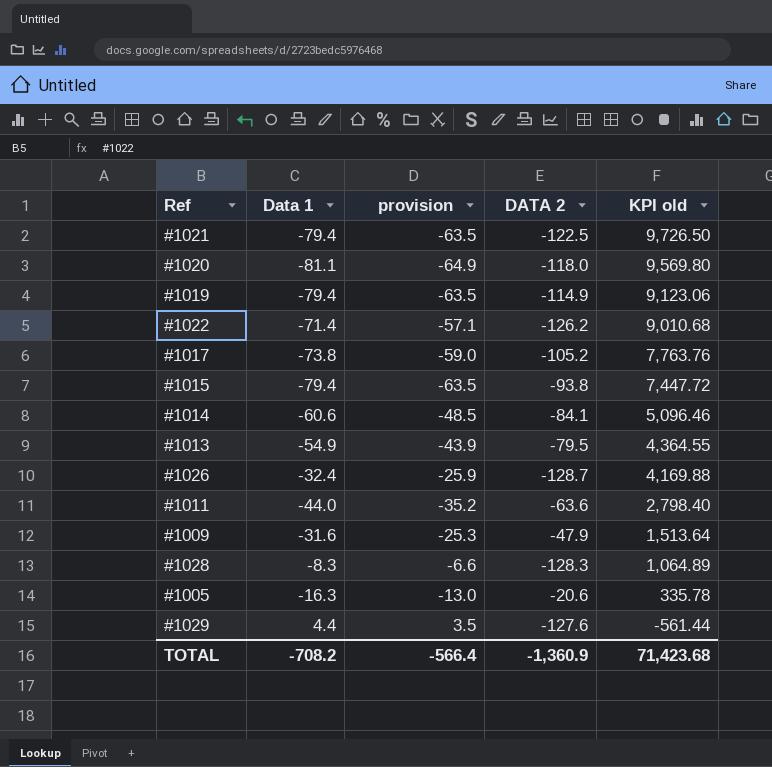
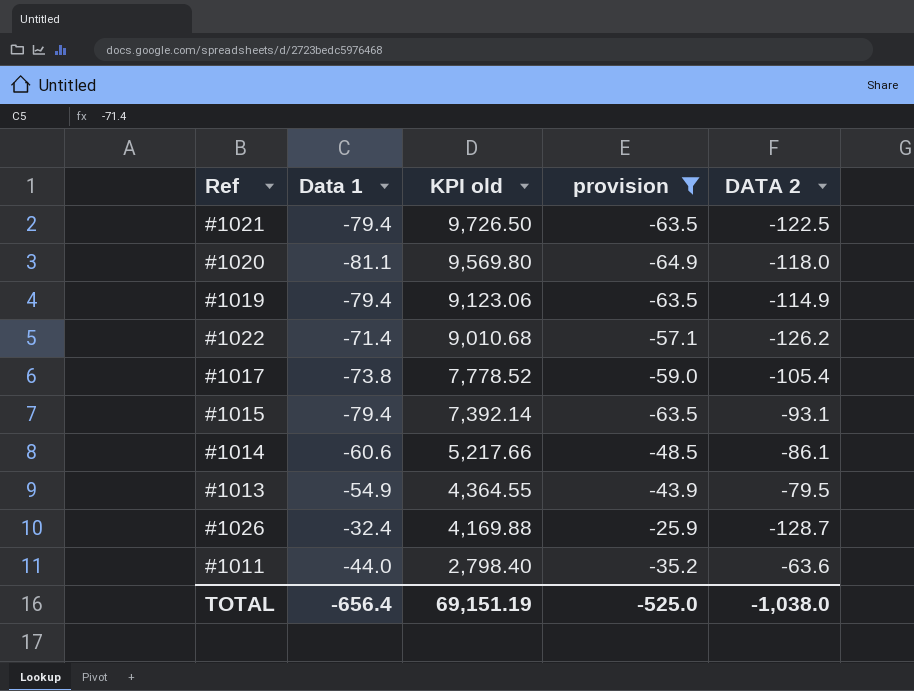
filter: none -> provision <= -25.9
column KPI old | position: 5 -> 3
#1017 | KPI old: 7,763.76 -> 7,778.52
#1017 | DATA 2: -105.2 -> -105.4
#1015 | KPI old: 7,447.72 -> 7,392.14
#1015 | DATA 2: -93.8 -> -93.1
#1014 | KPI old: 5,096.46 -> 5,217.66
#1014 | DATA 2: -84.1 -> -86.1
TOTAL | Data 1: -708.2 -> -656.4
TOTAL | KPI old: 71,423.68 -> 69,151.19
TOTAL | provision: -566.4 -> -525.0
TOTAL | DATA 2: -1,360.9 -> -1,038.0

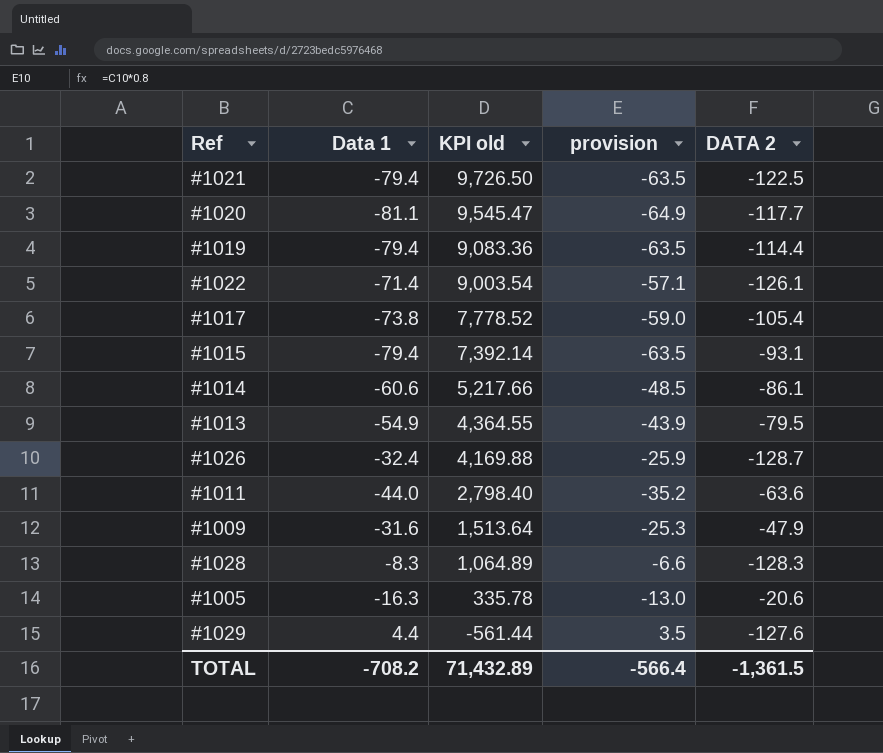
filter: provision <= -25.9 -> none
#1020 | KPI old: 9,569.80 -> 9,545.47
#1020 | DATA 2: -118.0 -> -117.7
#1019 | KPI old: 9,123.06 -> 9,083.36
#1019 | DATA 2: -114.9 -> -114.4
#1022 | KPI old: 9,010.68 -> 9,003.54
#1022 | DATA 2: -126.2 -> -126.1
TOTAL | Data 1: -656.4 -> -708.2
TOTAL | KPI old: 69,151.19 -> 71,432.89
TOTAL | provision: -525.0 -> -566.4
TOTAL | DATA 2: -1,038.0 -> -1,361.5

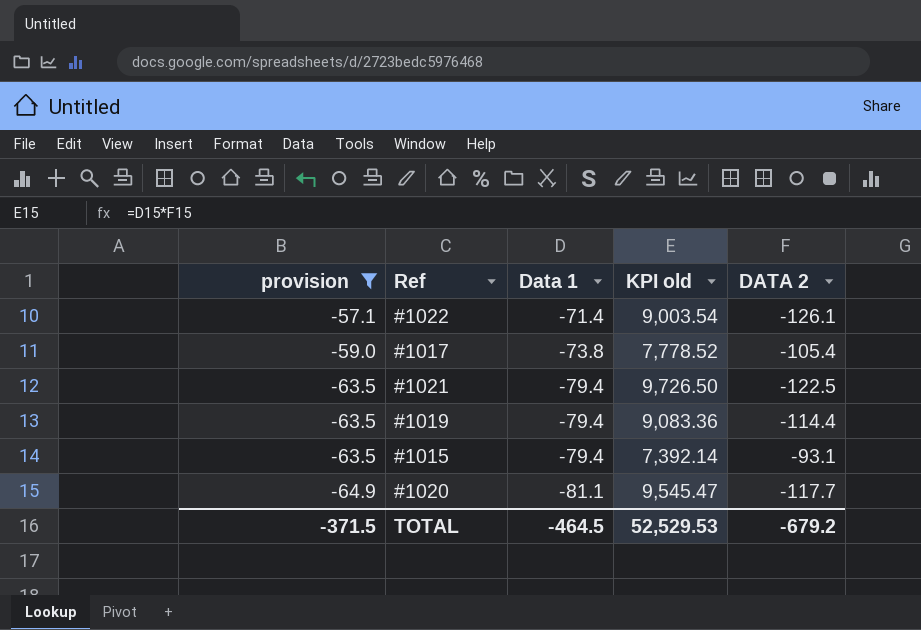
filter: none -> provision <= -57.1
row order: KPI old descending -> provision descending
column provision | position: 4 -> 1
TOTAL | provision: -566.4 -> -371.5
TOTAL | Data 1: -708.2 -> -464.5
TOTAL | KPI old: 71,432.89 -> 52,529.53
TOTAL | DATA 2: -1,361.5 -> -679.2

